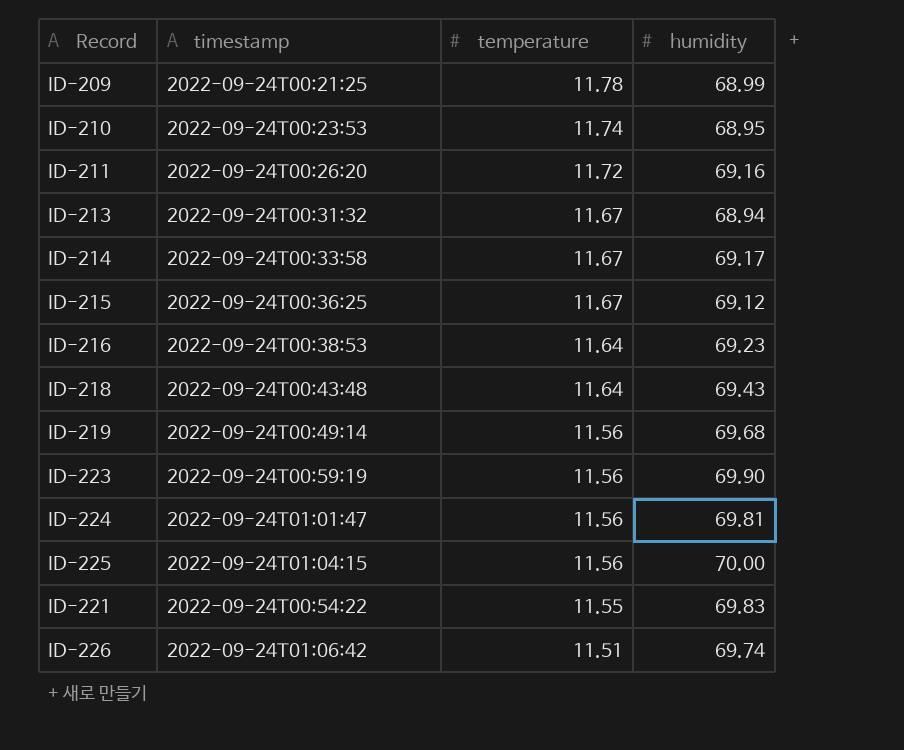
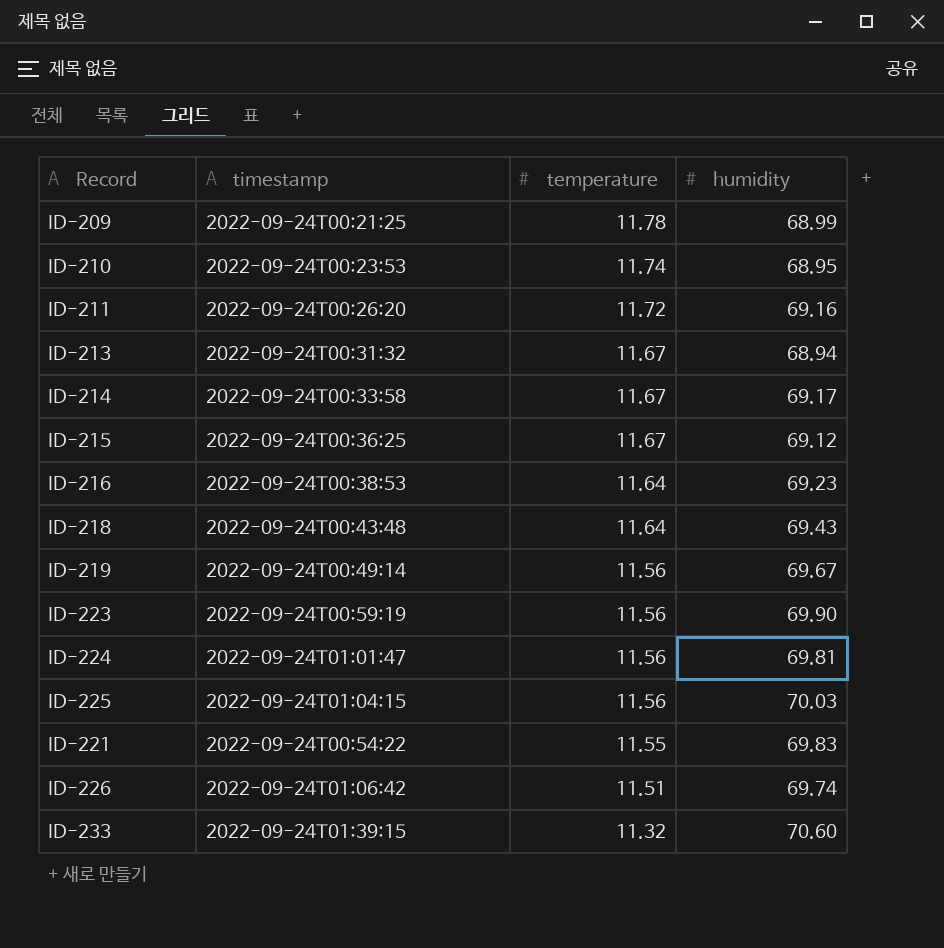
ID-219 | humidity: 69.68 -> 69.67
ID-225 | humidity: 70.00 -> 70.03
row ID-233: none -> 2022-09-24T01:39:15 | 11.32 | 70.60

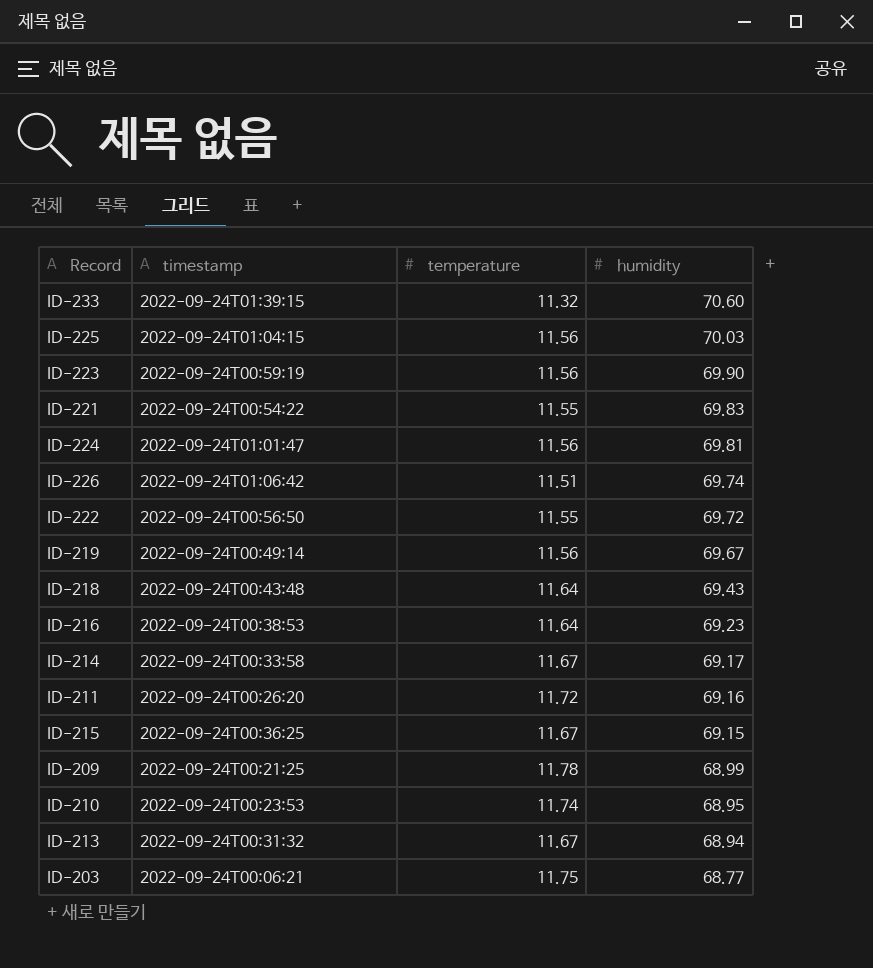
row order: temperature descending -> humidity descending
row ID-222: none -> 2022-09-24T00:56:50 | 11.55 | 69.72
ID-215 | humidity: 69.12 -> 69.15
row ID-203: none -> 2022-09-24T00:06:21 | 11.75 | 68.77

